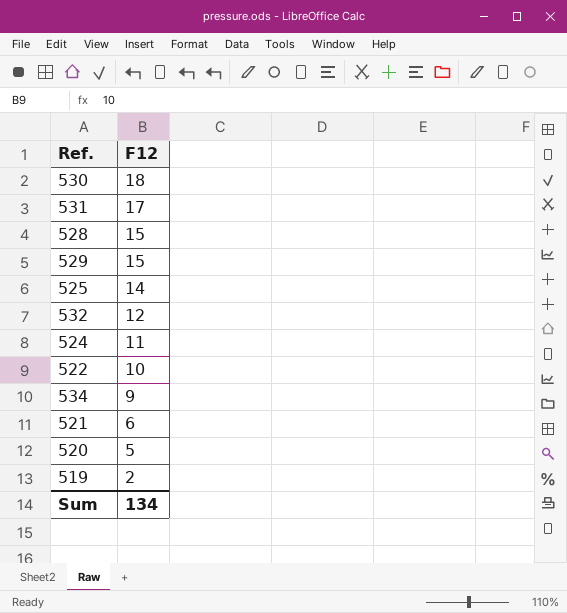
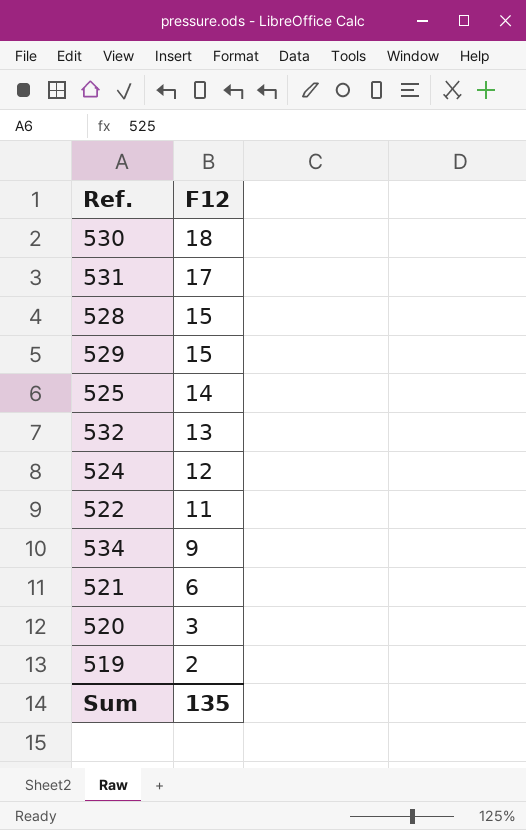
532 | F12: 12 -> 13
524 | F12: 11 -> 12
522 | F12: 10 -> 11
520 | F12: 5 -> 3
Sum | F12: 134 -> 135

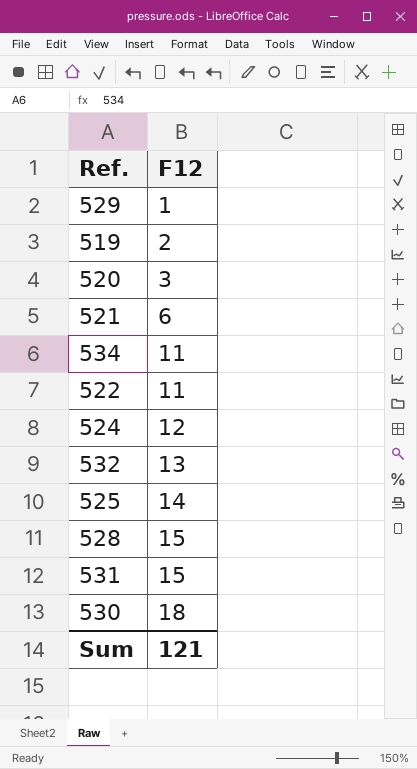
row order: F12 descending -> F12 ascending
529 | F12: 15 -> 1
534 | F12: 9 -> 11
531 | F12: 17 -> 15
Sum | F12: 135 -> 121

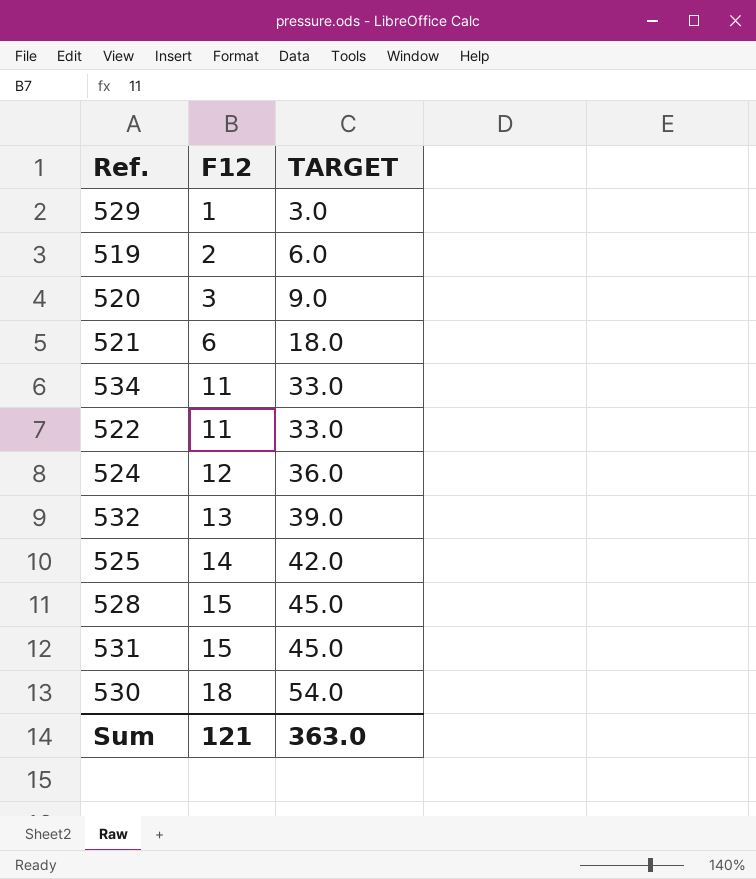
column TARGET | formula: none -> [F12] * 3

